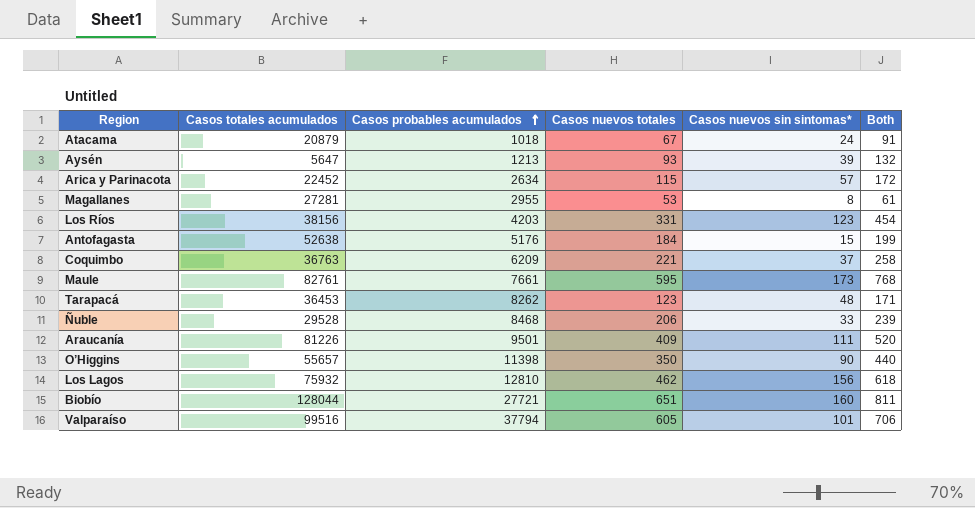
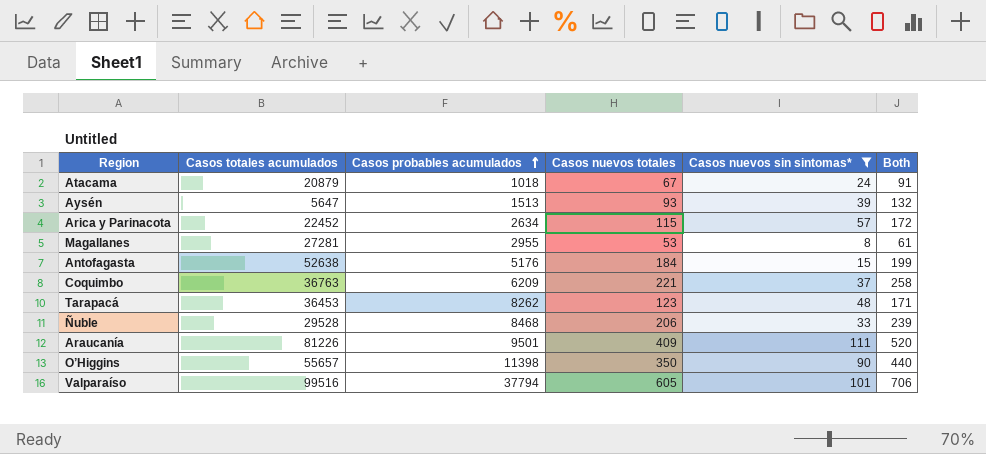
filter: none -> Casos nuevos sin sintomas* <= 111
Aysén | Casos probables acumulados: 1213 -> 1513

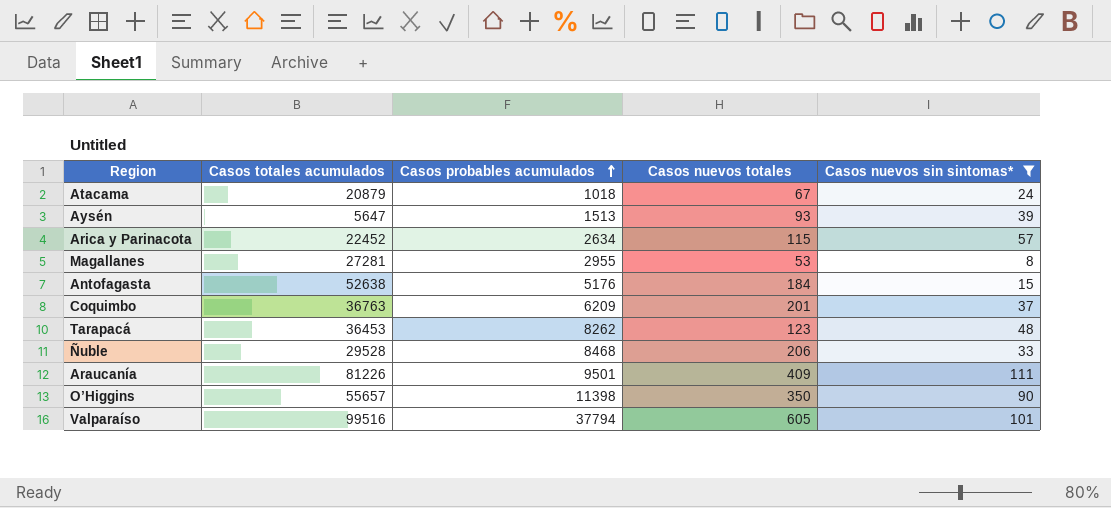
column Both | formula: [Casos nuevos totales] + [Casos nuevos sin sintomas*] -> none
Coquimbo | Casos nuevos totales: 221 -> 201

